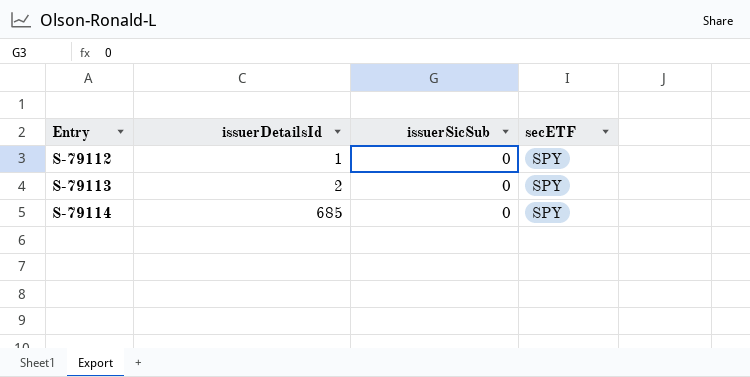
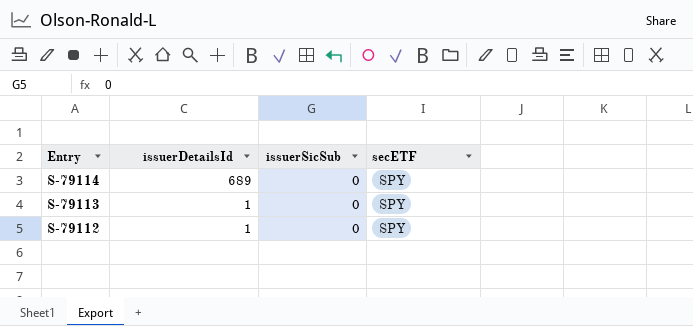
row order: Entry ascending -> Entry descending
S-79114 | issuerDetailsId: 685 -> 689
S-79113 | issuerDetailsId: 2 -> 1

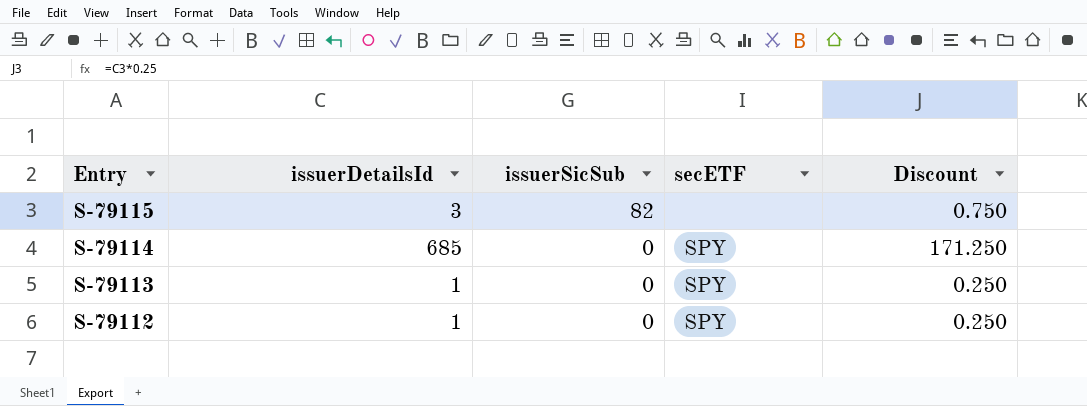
column Discount | formula: none -> [issuerDetailsId] * 0.25
row S-79115: none -> 3 | 82 | none | 0.750
S-79114 | issuerDetailsId: 689 -> 685

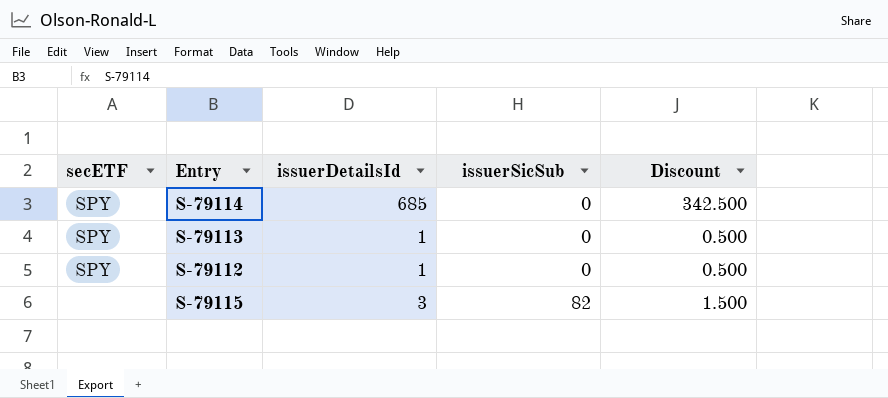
row order: Entry descending -> issuerSicSub ascending
column secETF | position: 4 -> 1
column Discount | formula: [issuerDetailsId] * 0.25 -> [issuerDetailsId] * 0.5

